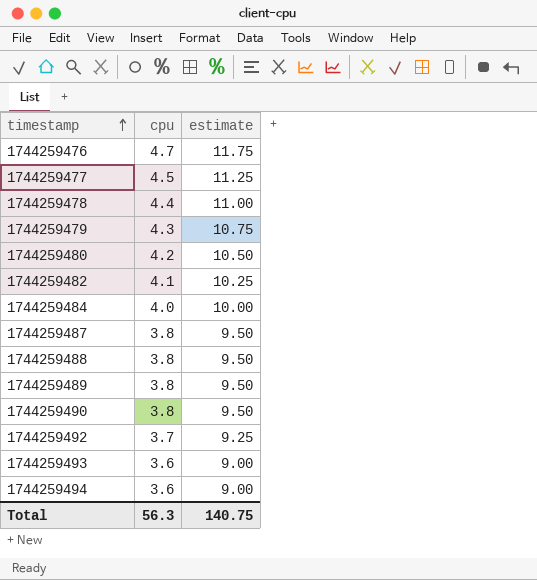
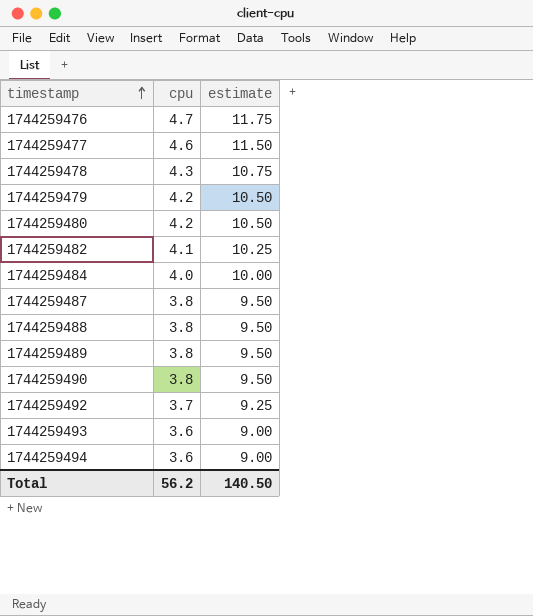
1744259477 | cpu: 4.5 -> 4.6
1744259477 | estimate: 11.25 -> 11.50
1744259478 | cpu: 4.4 -> 4.3
1744259478 | estimate: 11.00 -> 10.75
1744259479 | cpu: 4.3 -> 4.2
1744259479 | estimate: 10.75 -> 10.50
Total | cpu: 56.3 -> 56.2
Total | estimate: 140.75 -> 140.50

